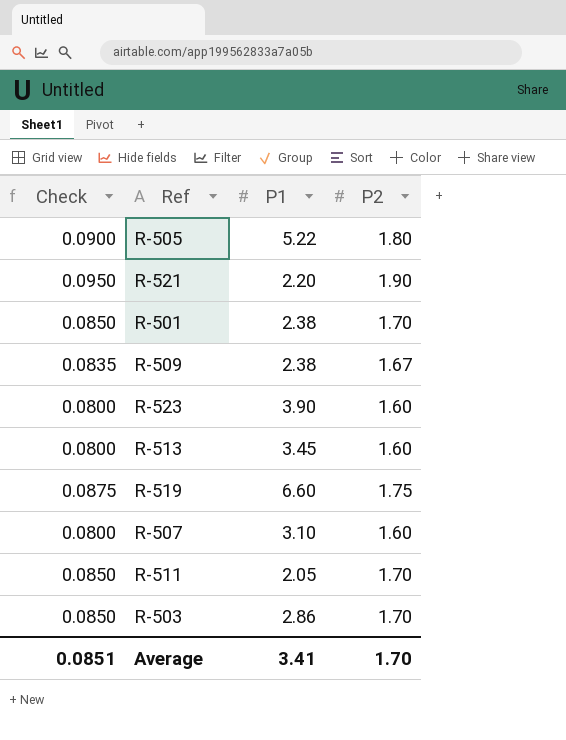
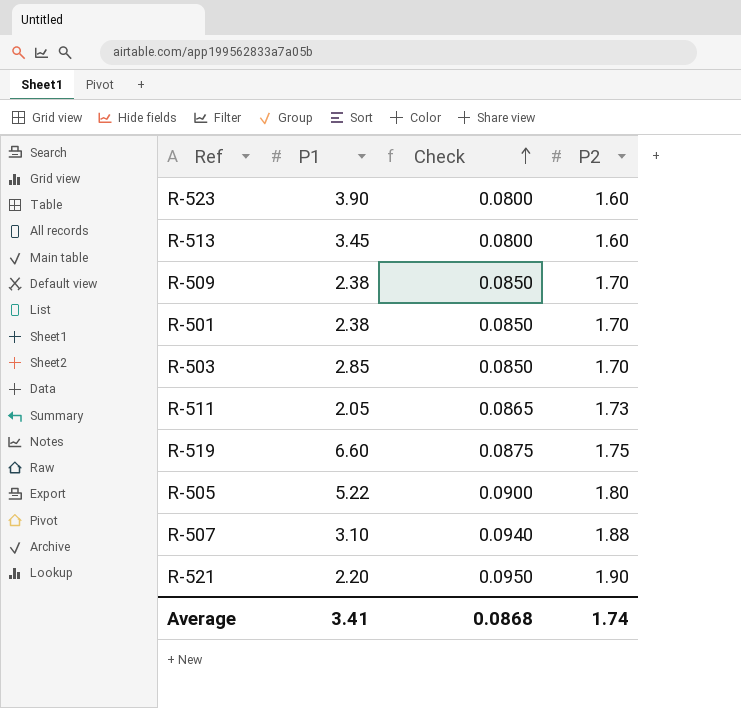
row order: none -> Check ascending
column Check | position: 1 -> 3
R-509 | Check: 0.0835 -> 0.0850
R-509 | P2: 1.67 -> 1.70
R-503 | P1: 2.86 -> 2.85
R-511 | Check: 0.0850 -> 0.0865
R-511 | P2: 1.70 -> 1.73
R-507 | Check: 0.0800 -> 0.0940
R-507 | P2: 1.60 -> 1.88
Average | Check: 0.0851 -> 0.0868
Average | P2: 1.70 -> 1.74

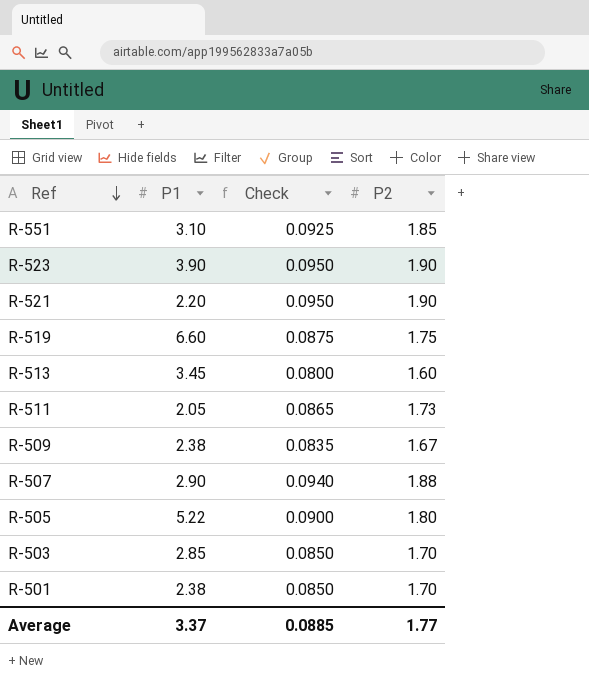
row order: Check ascending -> Ref descending
row R-551: none -> 3.10 | 0.0925 | 1.85
R-523 | Check: 0.0800 -> 0.0950
R-523 | P2: 1.60 -> 1.90
R-509 | Check: 0.0850 -> 0.0835
R-509 | P2: 1.70 -> 1.67
R-507 | P1: 3.10 -> 2.90
Average | P1: 3.41 -> 3.37
Average | Check: 0.0868 -> 0.0885
Average | P2: 1.74 -> 1.77

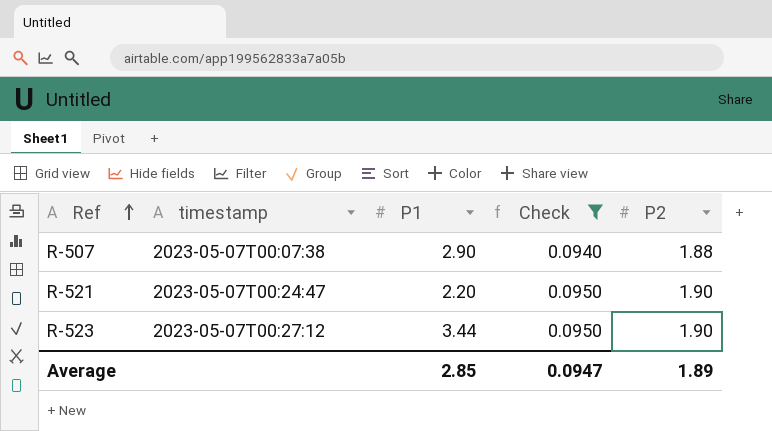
filter: none -> Check >= 0.0940
row order: Ref descending -> Ref ascending
column timestamp | position: none -> 2
R-523 | P1: 3.90 -> 3.44
Average | P1: 3.37 -> 2.85
Average | Check: 0.0885 -> 0.0947
Average | P2: 1.77 -> 1.89

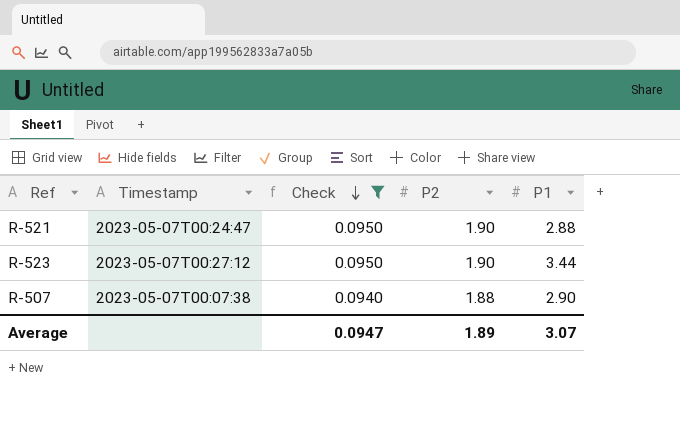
row order: Ref ascending -> Check descending
column name: timestamp -> Timestamp
column P1 | position: 3 -> 5
R-521 | P1: 2.20 -> 2.88
Average | P1: 2.85 -> 3.07

